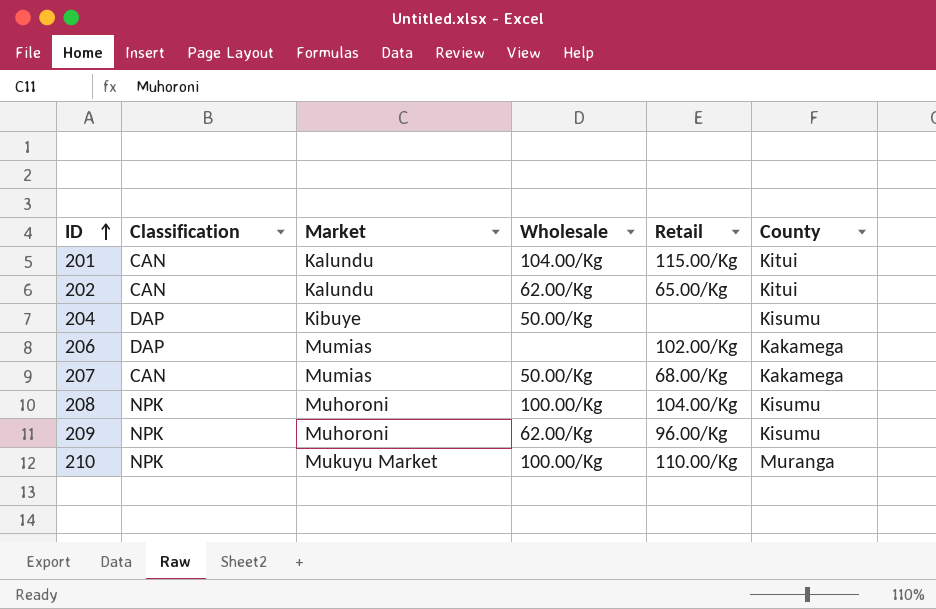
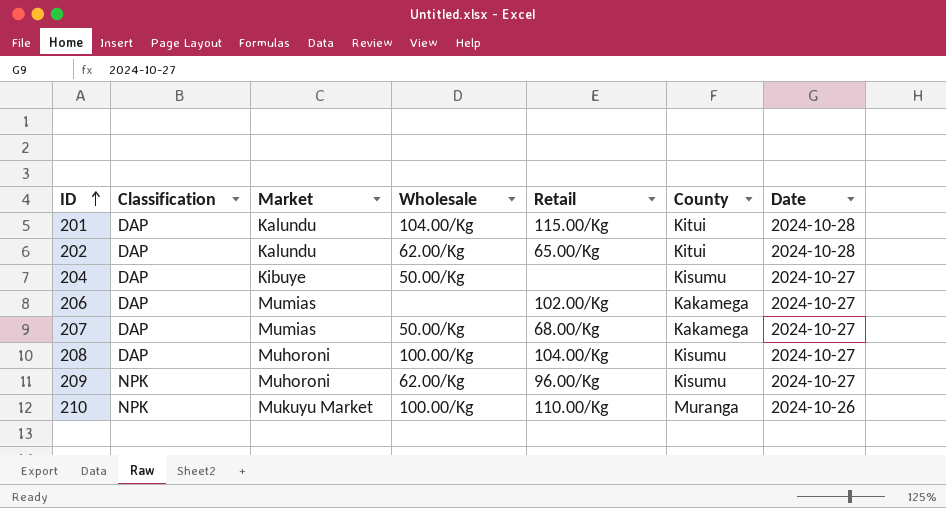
column Date | position: none -> 7
201 | Classification: CAN -> DAP
202 | Classification: CAN -> DAP
207 | Classification: CAN -> DAP
208 | Classification: NPK -> DAP

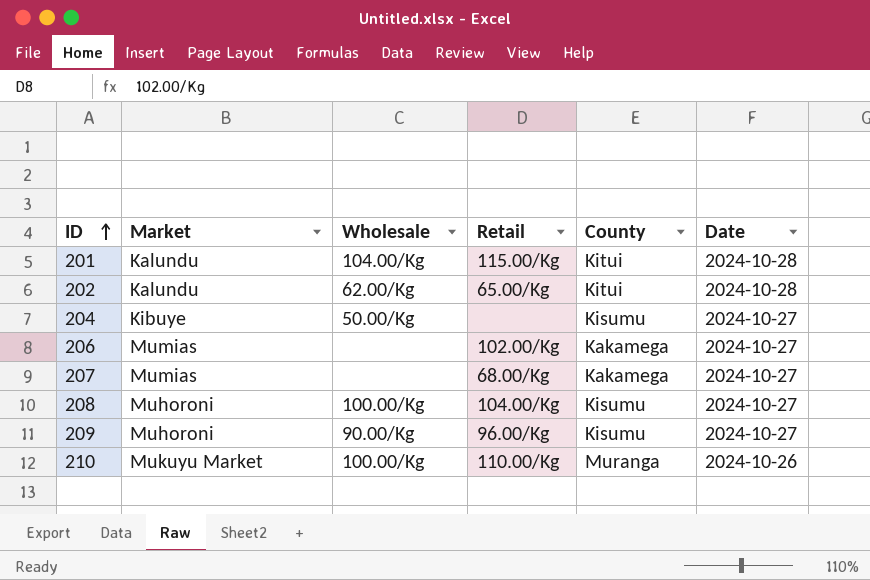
column Classification | position: 2 -> none
207 | Wholesale: 50.00/Kg -> none
209 | Wholesale: 62.00/Kg -> 90.00/Kg

